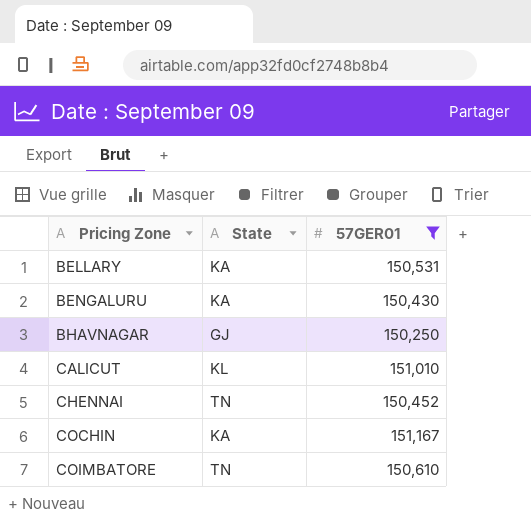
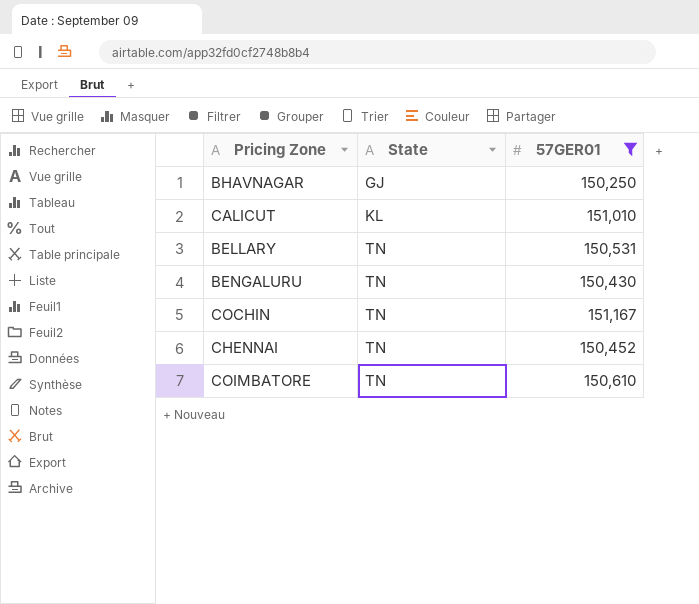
row order: Pricing Zone ascending -> State ascending
BELLARY | State: KA -> TN
BENGALURU | State: KA -> TN
COCHIN | State: KA -> TN

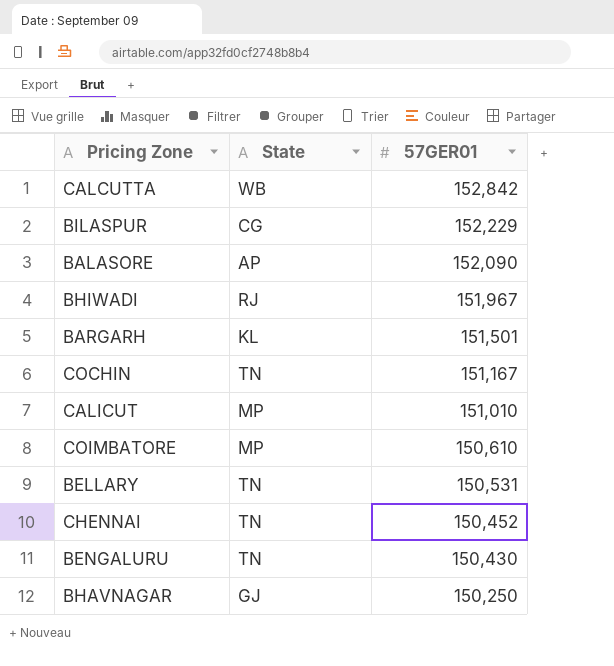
filter: 57GER01 <= 151,167 -> none
row order: State ascending -> 57GER01 descending
CALICUT | State: KL -> MP
COIMBATORE | State: TN -> MP

